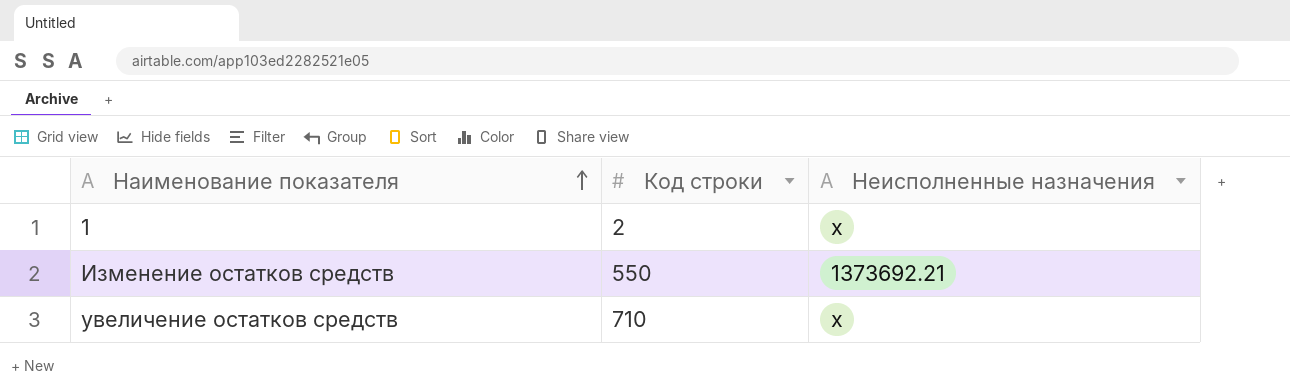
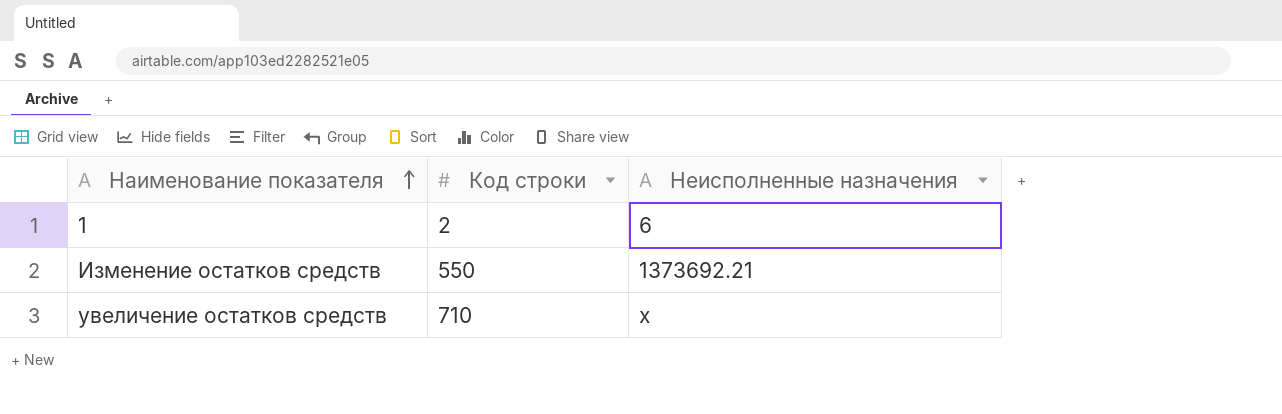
1 | Неисполненные назначения: x -> 6

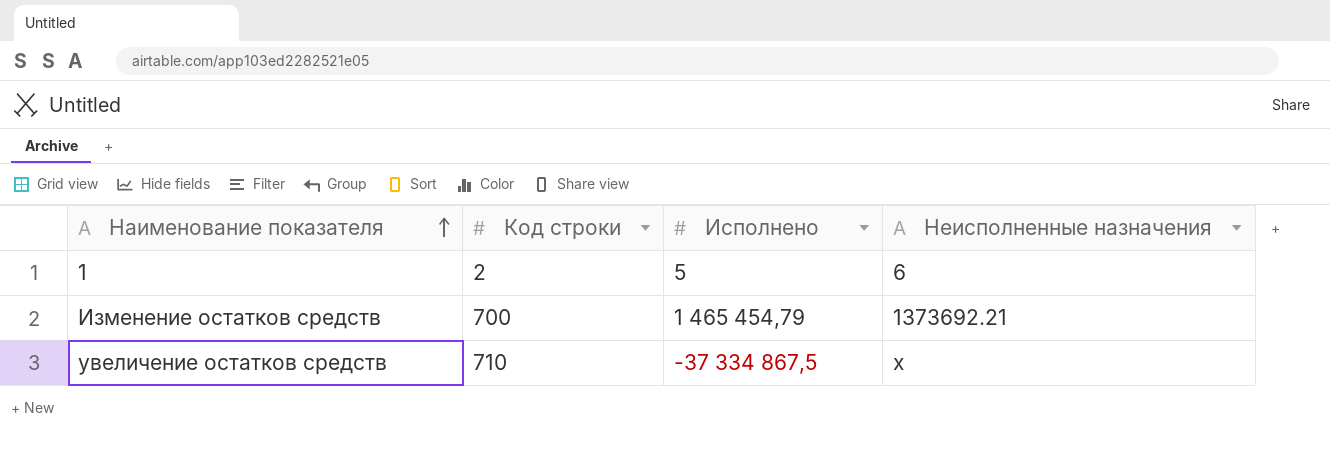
column Исполнено | position: none -> 3
Изменение остатков средств | Код строки: 550 -> 700

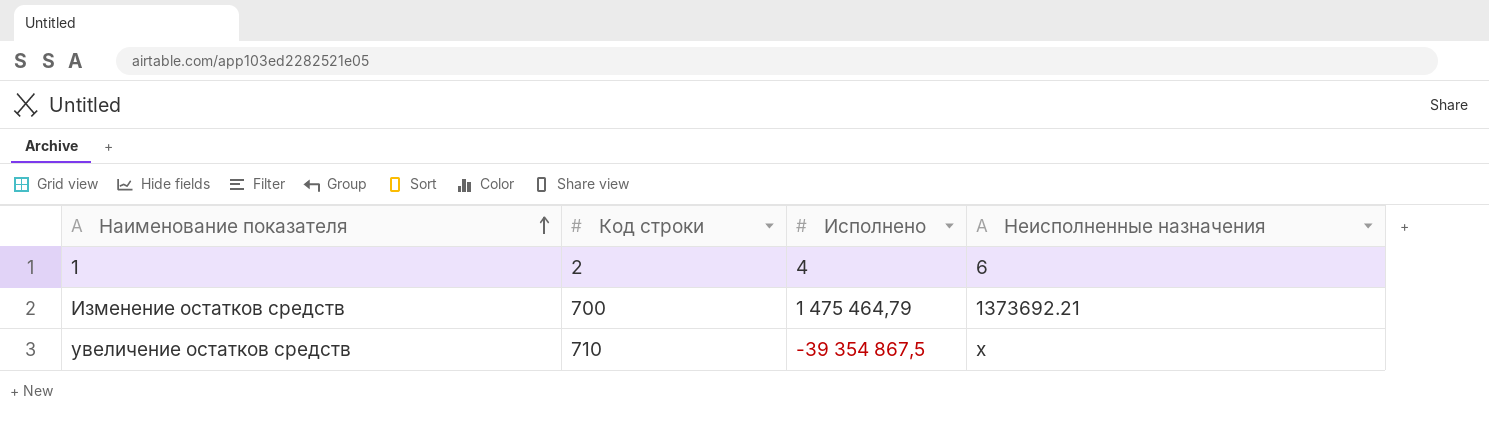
1 | Исполнено: 5 -> 4
Изменение остатков средств | Исполнено: 1 465 454,79 -> 1 475 464,79
увеличение остатков средств | Исполнено: -37 334 867,5 -> -39 354 867,5

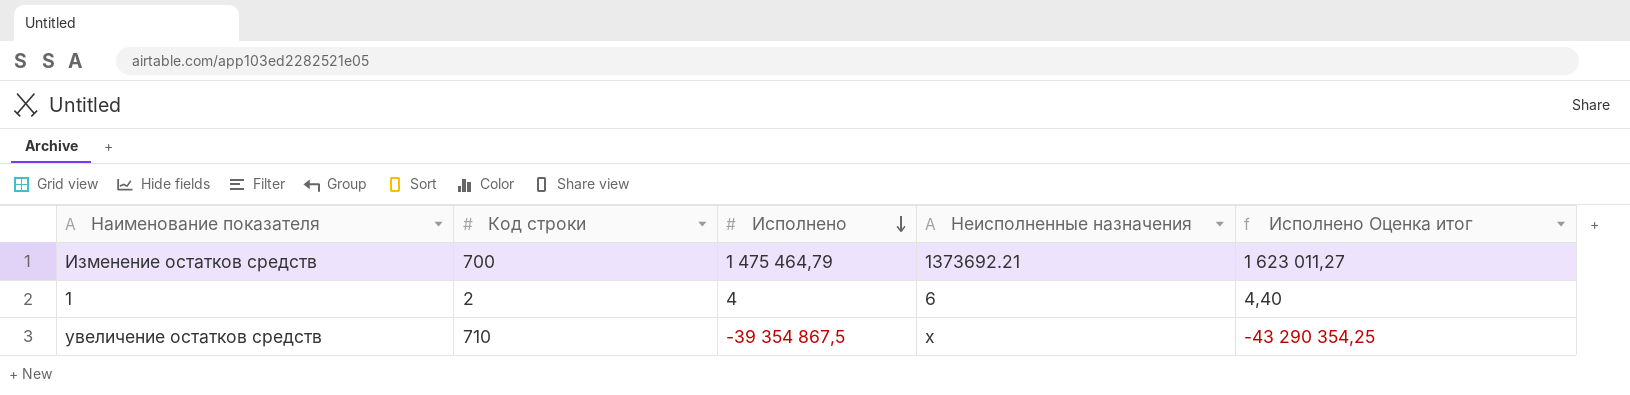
row order: Наименование показателя ascending -> Исполнено descending
column Исполнено Оценка итог | formula: none -> [Исполнено] * 1,1

